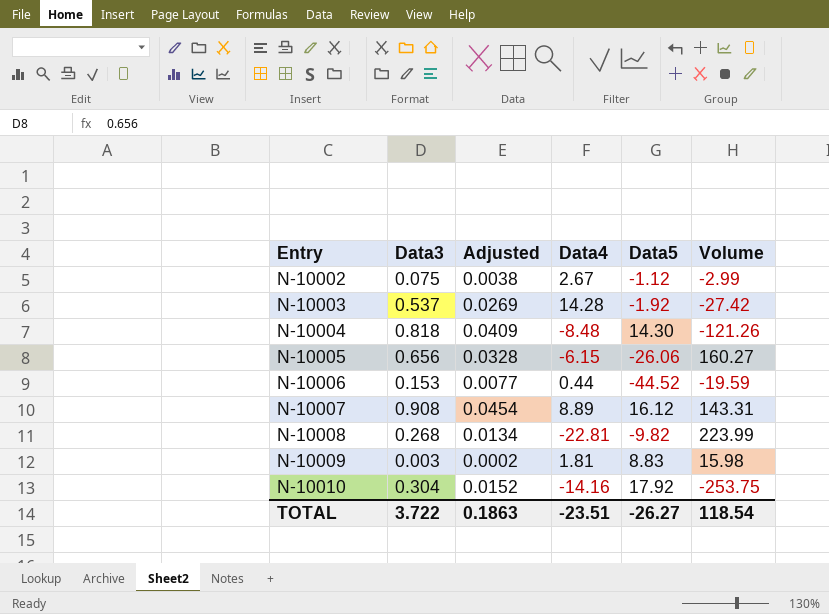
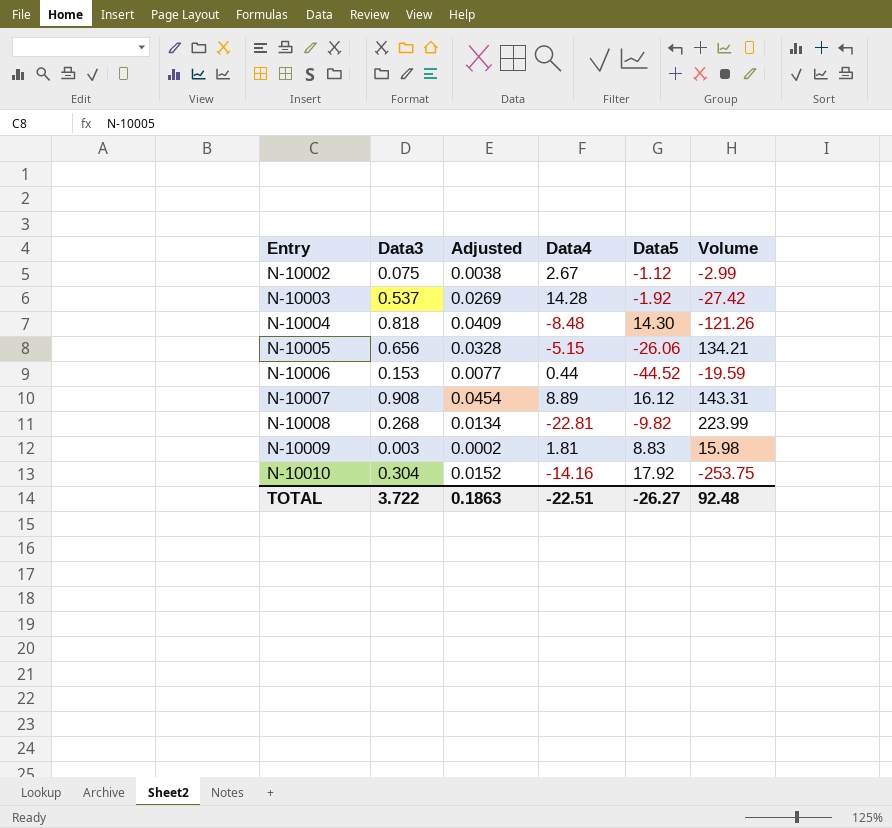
N-10005 | Data4: -6.15 -> -5.15
N-10005 | Volume: 160.27 -> 134.21
TOTAL | Data4: -23.51 -> -22.51
TOTAL | Volume: 118.54 -> 92.48

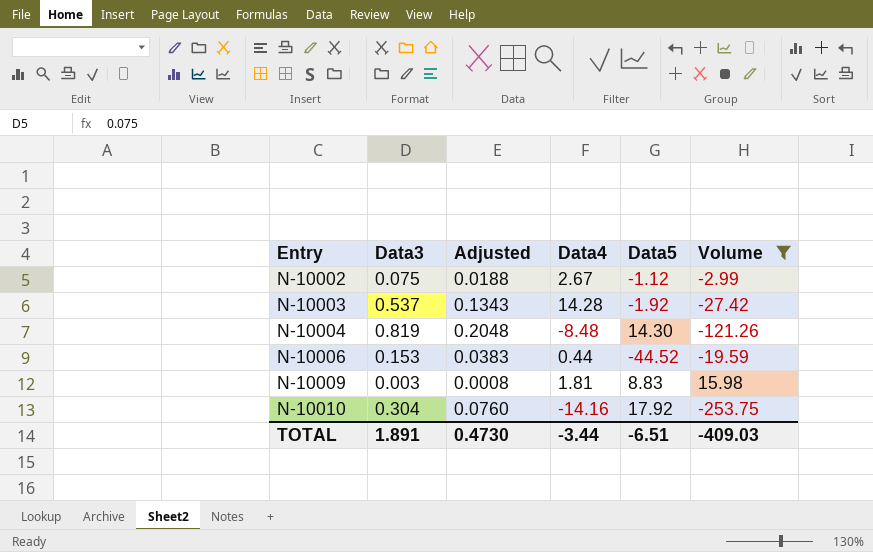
filter: none -> Volume <= 15.98
column Adjusted | formula: [Data3] * 0.05 -> [Data3] * 0.25
N-10004 | Data3: 0.818 -> 0.819
TOTAL | Data3: 3.722 -> 1.891
TOTAL | Adjusted: 0.1863 -> 0.4730
TOTAL | Data4: -22.51 -> -3.44
TOTAL | Data5: -26.27 -> -6.51
TOTAL | Volume: 92.48 -> -409.03

